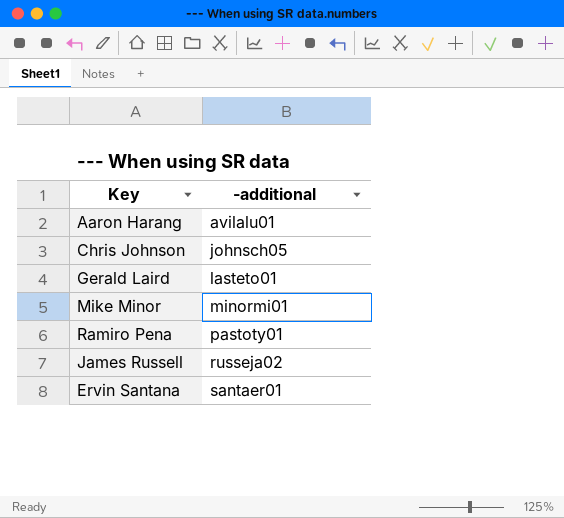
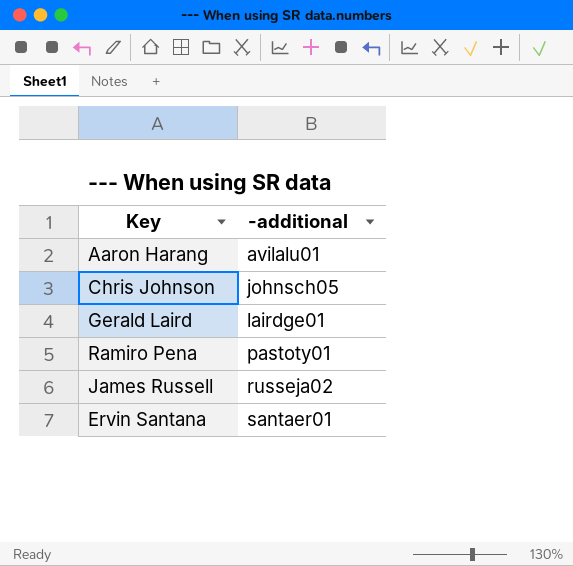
row Mike Minor: minormi01 -> none
Gerald Laird | -additional: lasteto01 -> lairdge01

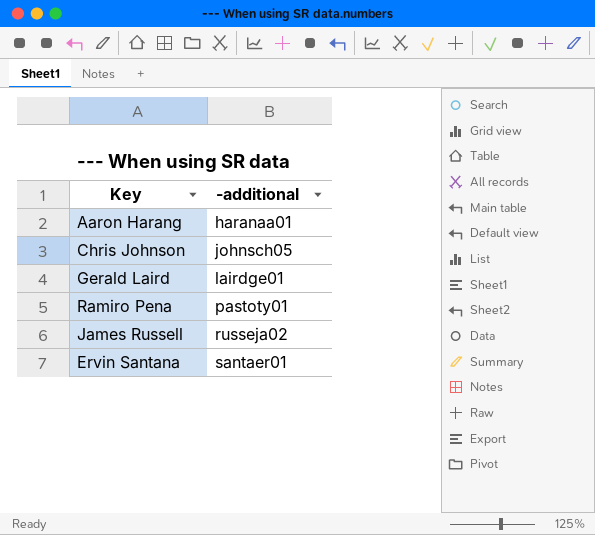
Aaron Harang | -additional: avilalu01 -> haranaa01

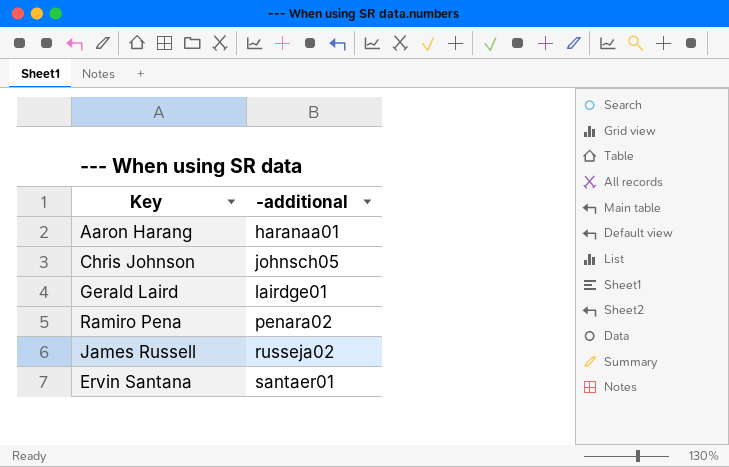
Ramiro Pena | -additional: pastoty01 -> penara02

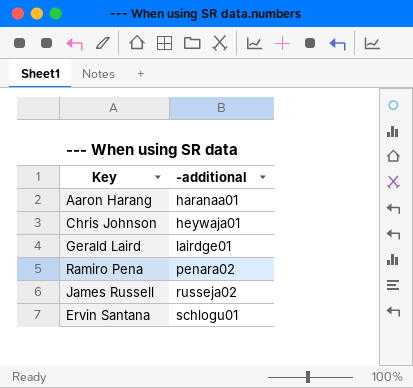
Chris Johnson | -additional: johnsch05 -> heywaja01
Ervin Santana | -additional: santaer01 -> schlogu01

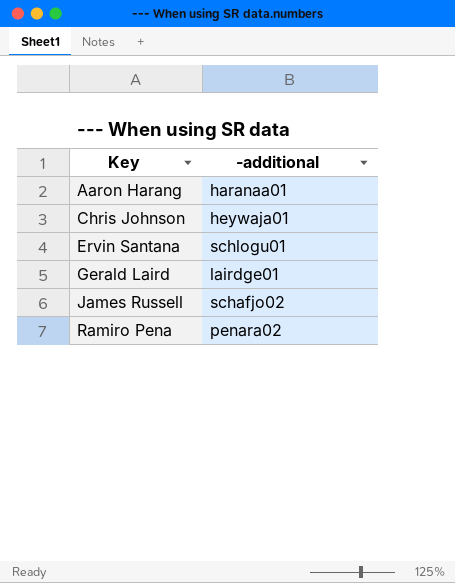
row order: -additional ascending -> Key ascending
James Russell | -additional: russeja02 -> schafjo02

